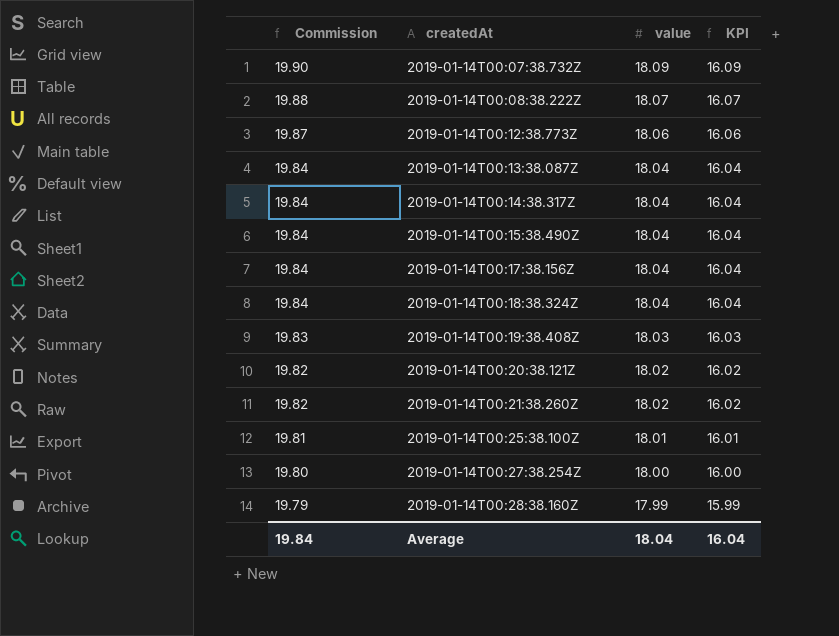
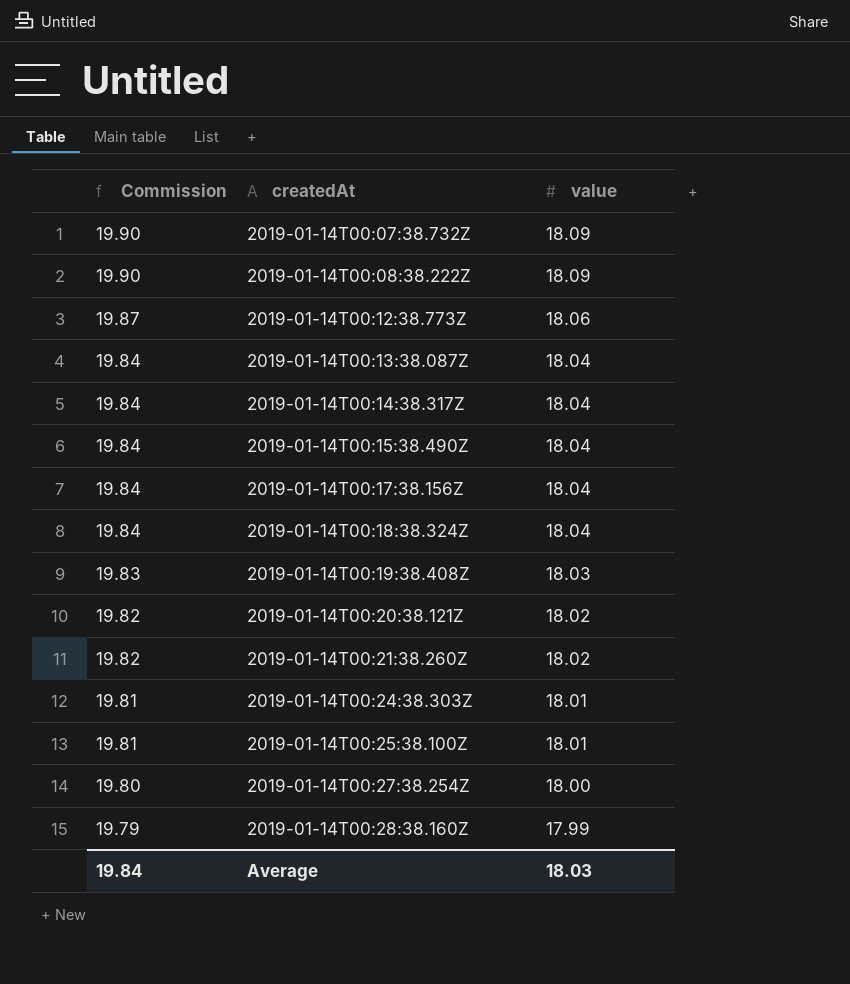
column KPI | formula: [value] - 2 -> none
2019-01-14T00:08:38.222Z | Commission: 19.88 -> 19.90
2019-01-14T00:08:38.222Z | value: 18.07 -> 18.09
row 2019-01-14T00:24:38.303Z: none -> 19.81 | 18.01
Average | value: 18.04 -> 18.03

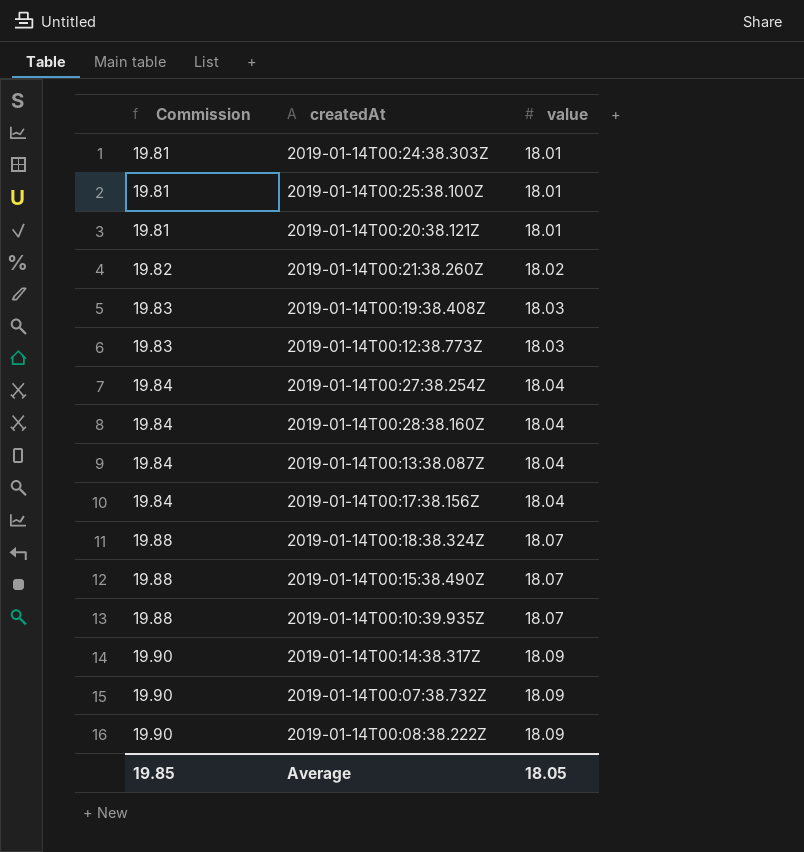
row order: Commission descending -> Commission ascending
2019-01-14T00:20:38.121Z | Commission: 19.82 -> 19.81
2019-01-14T00:20:38.121Z | value: 18.02 -> 18.01
2019-01-14T00:12:38.773Z | Commission: 19.87 -> 19.83
2019-01-14T00:12:38.773Z | value: 18.06 -> 18.03
2019-01-14T00:27:38.254Z | Commission: 19.80 -> 19.84
2019-01-14T00:27:38.254Z | value: 18.00 -> 18.04
2019-01-14T00:28:38.160Z | Commission: 19.79 -> 19.84
2019-01-14T00:28:38.160Z | value: 17.99 -> 18.04
2019-01-14T00:18:38.324Z | Commission: 19.84 -> 19.88
2019-01-14T00:18:38.324Z | value: 18.04 -> 18.07
2019-01-14T00:15:38.490Z | Commission: 19.84 -> 19.88
2019-01-14T00:15:38.490Z | value: 18.04 -> 18.07
row 2019-01-14T00:10:39.935Z: none -> 19.88 | 18.07
2019-01-14T00:14:38.317Z | Commission: 19.84 -> 19.90
2019-01-14T00:14:38.317Z | value: 18.04 -> 18.09
Average | Commission: 19.84 -> 19.85
Average | value: 18.03 -> 18.05

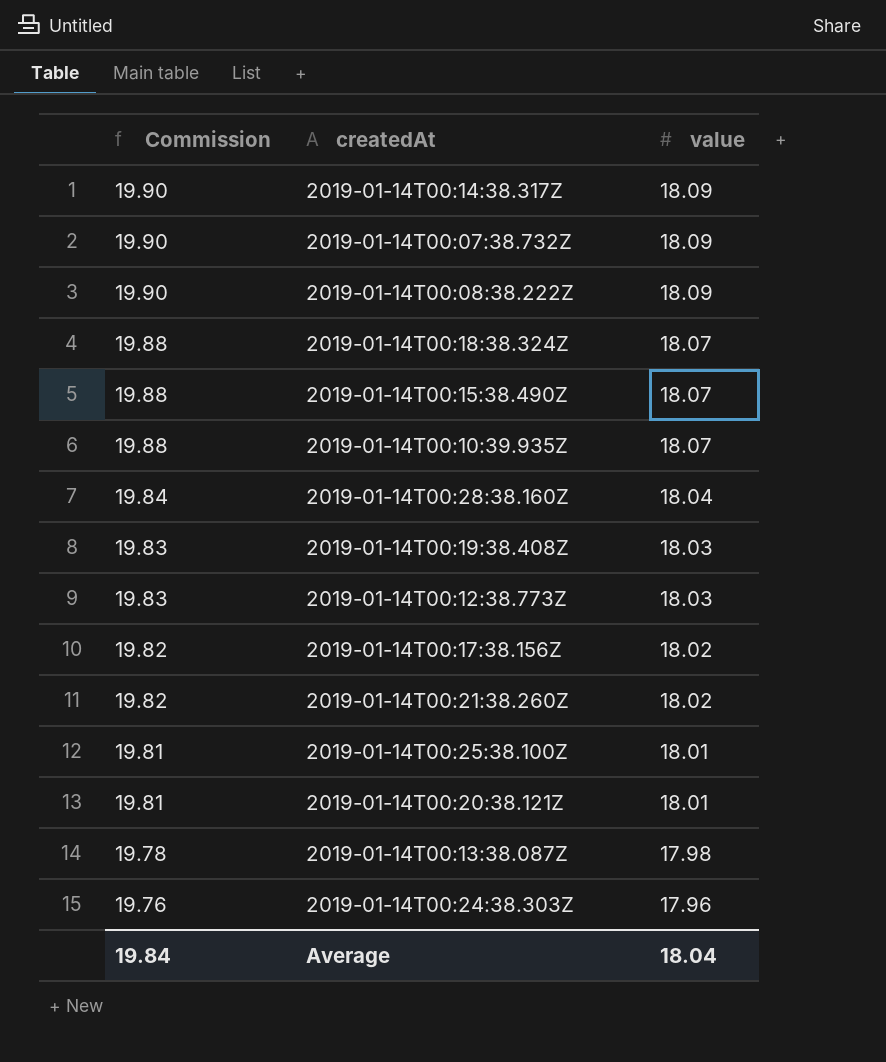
row order: Commission ascending -> Commission descending
row 2019-01-14T00:27:38.254Z: 19.84 | 18.04 -> none
2019-01-14T00:17:38.156Z | Commission: 19.84 -> 19.82
2019-01-14T00:17:38.156Z | value: 18.04 -> 18.02
2019-01-14T00:13:38.087Z | Commission: 19.84 -> 19.78
2019-01-14T00:13:38.087Z | value: 18.04 -> 17.98
2019-01-14T00:24:38.303Z | Commission: 19.81 -> 19.76
2019-01-14T00:24:38.303Z | value: 18.01 -> 17.96
Average | Commission: 19.85 -> 19.84
Average | value: 18.05 -> 18.04

